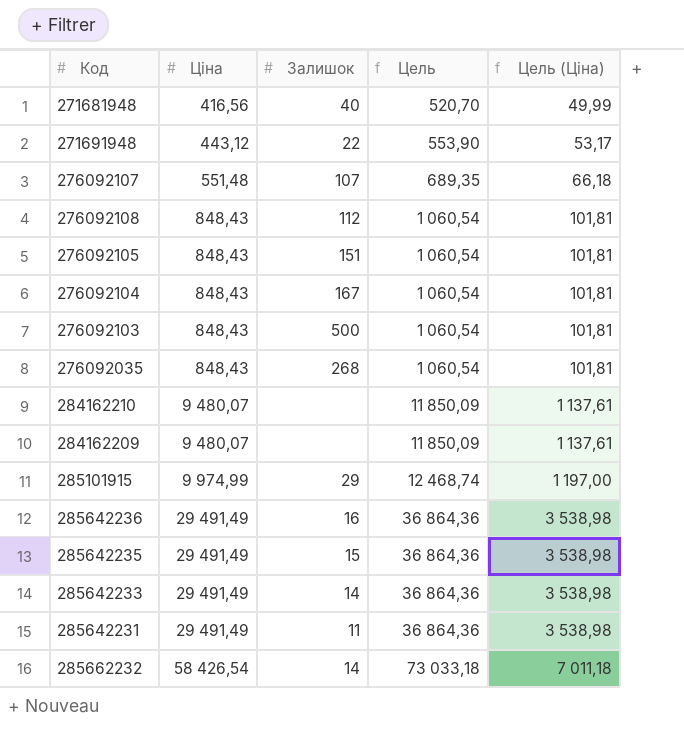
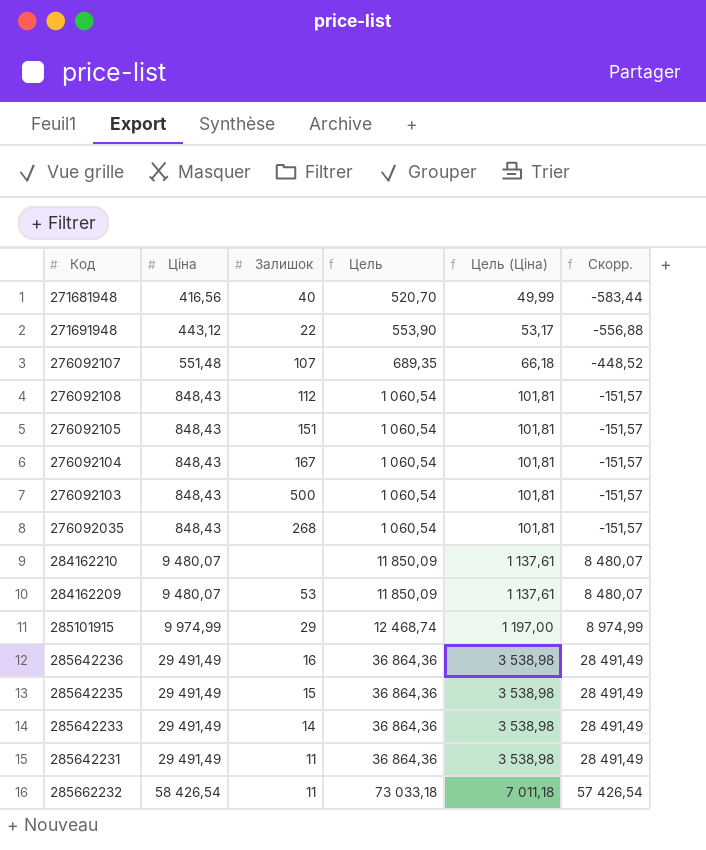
column Скорр. | formula: none -> [Ціна] - 1000
284162209 | Залишок: none -> 53
285662232 | Залишок: 14 -> 11

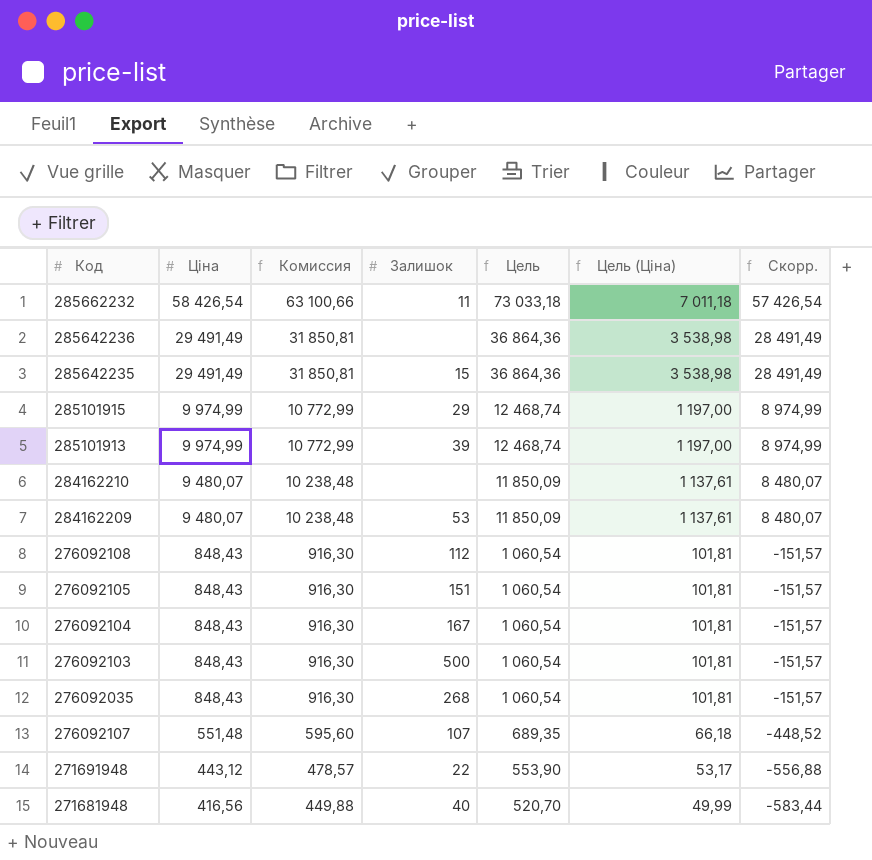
row order: Ціна ascending -> Ціна descending
column Комиссия | formula: none -> [Ціна] * 1,08
row 285642233: 29 491,49 | 14 | 36 864,36 | 3 538,98 | 28 491,49 -> none
row 285642231: 29 491,49 | 11 | 36 864,36 | 3 538,98 | 28 491,49 -> none
285642236 | Залишок: 16 -> none
row 285101913: none -> 9 974,99 | 10 772,99 | 39 | 12 468,74 | 1 197,00 | 8 974,99

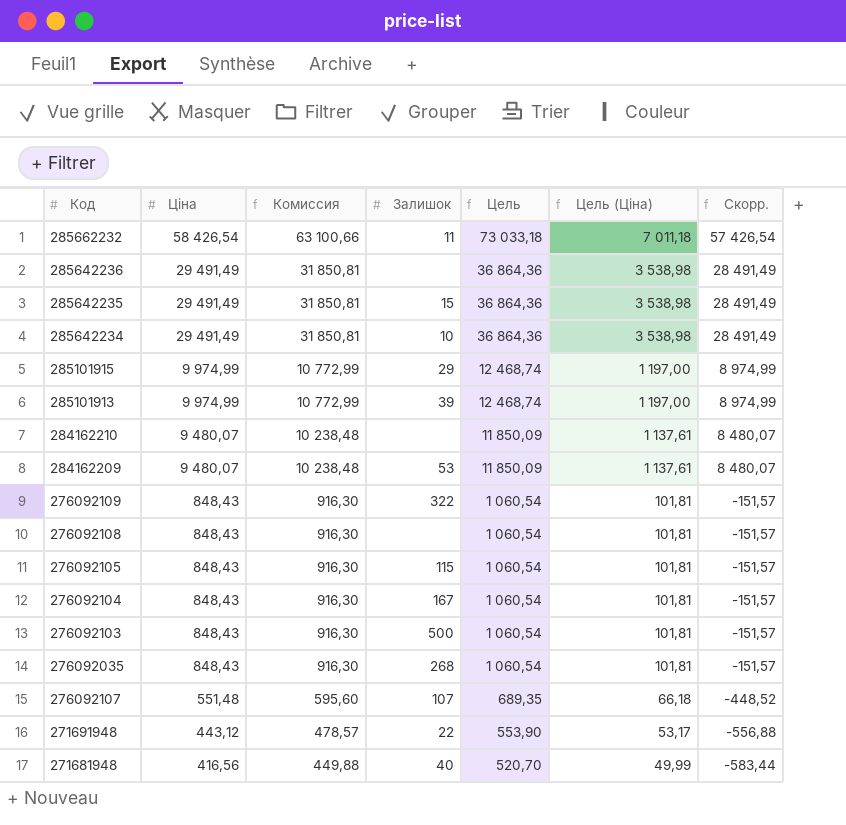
row 285642234: none -> 29 491,49 | 31 850,81 | 10 | 36 864,36 | 3 538,98 | 28 491,49
row 276092109: none -> 848,43 | 916,30 | 322 | 1 060,54 | 101,81 | -151,57
276092108 | Залишок: 112 -> none
276092105 | Залишок: 151 -> 115

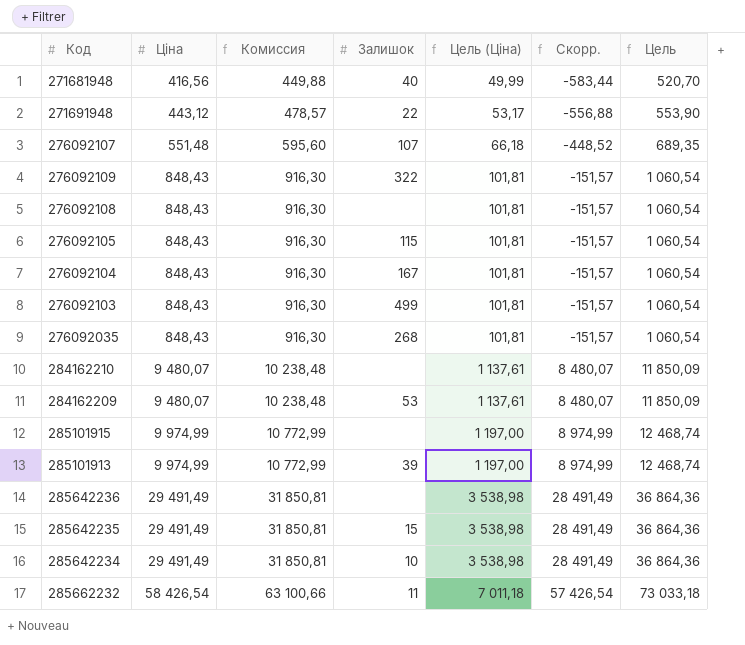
row order: Ціна descending -> Ціна ascending
column Цель | position: 5 -> 7
276092103 | Залишок: 500 -> 499
285101915 | Залишок: 29 -> none

